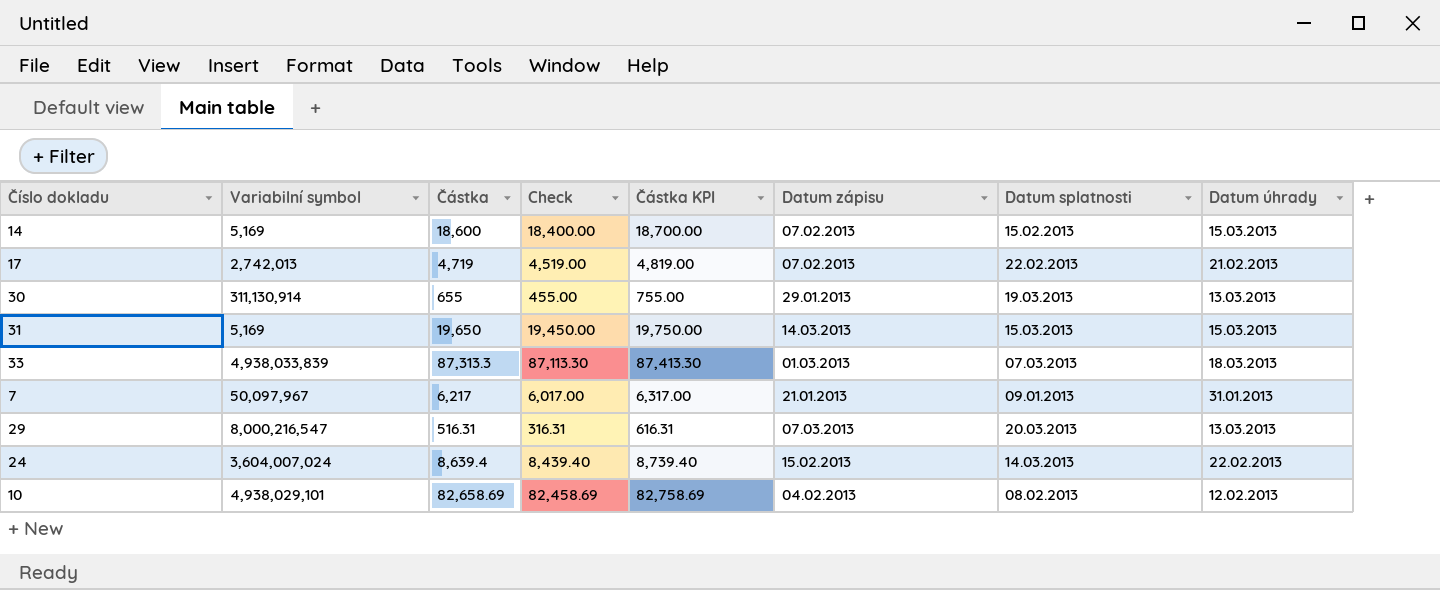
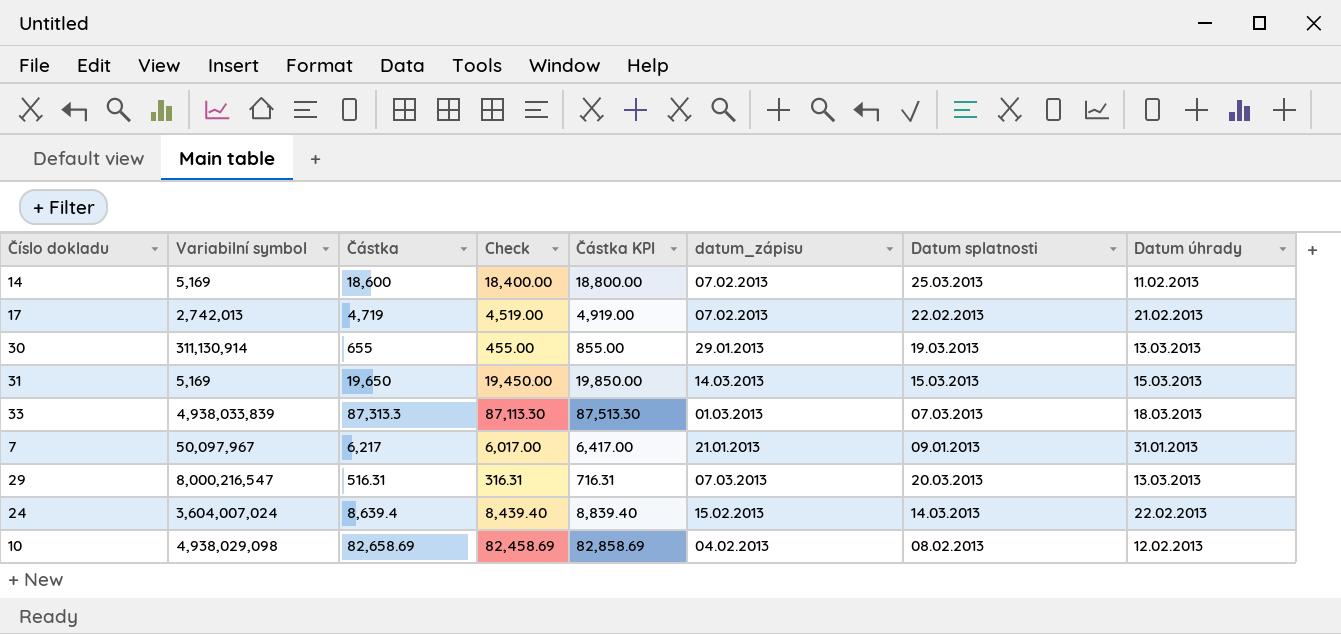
column Částka KPI | formula: [Částka] + 100 -> [Částka] + 200
column name: Datum zápisu -> datum_zápisu
14 | Datum splatnosti: 15.02.2013 -> 25.03.2013
14 | Datum úhrady: 15.03.2013 -> 11.02.2013
10 | Variabilní symbol: 4,938,029,101 -> 4,938,029,098

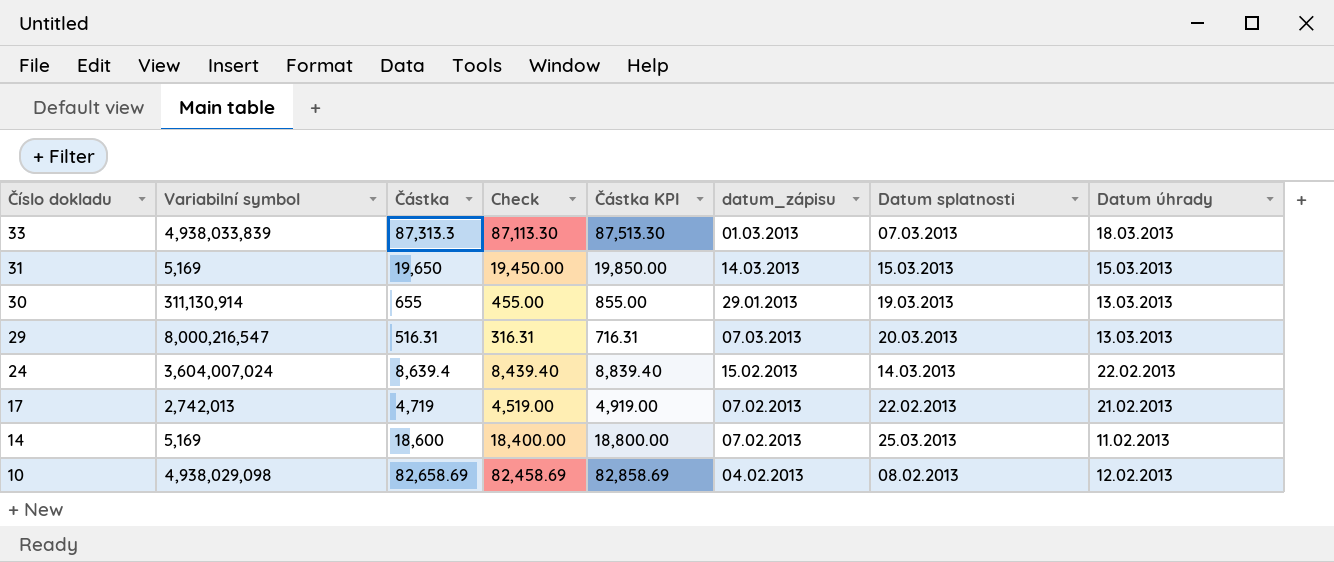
row order: none -> Číslo dokladu descending
row 7: 50,097,967 | 6,217 | 6,017.00 | 6,417.00 | 21.01.2013 | 09.01.2013 | 31.01.2013 -> none

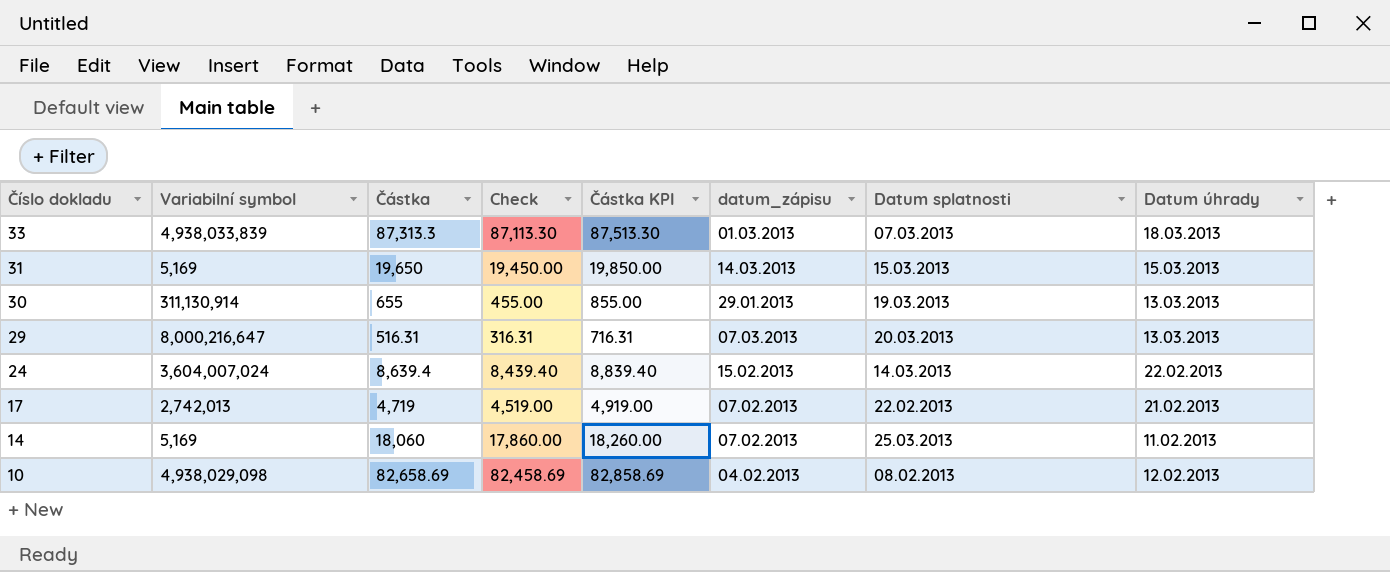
29 | Variabilní symbol: 8,000,216,547 -> 8,000,216,647
14 | Částka: 18,600 -> 18,060
14 | Check: 18,400.00 -> 17,860.00
14 | Částka KPI: 18,800.00 -> 18,260.00

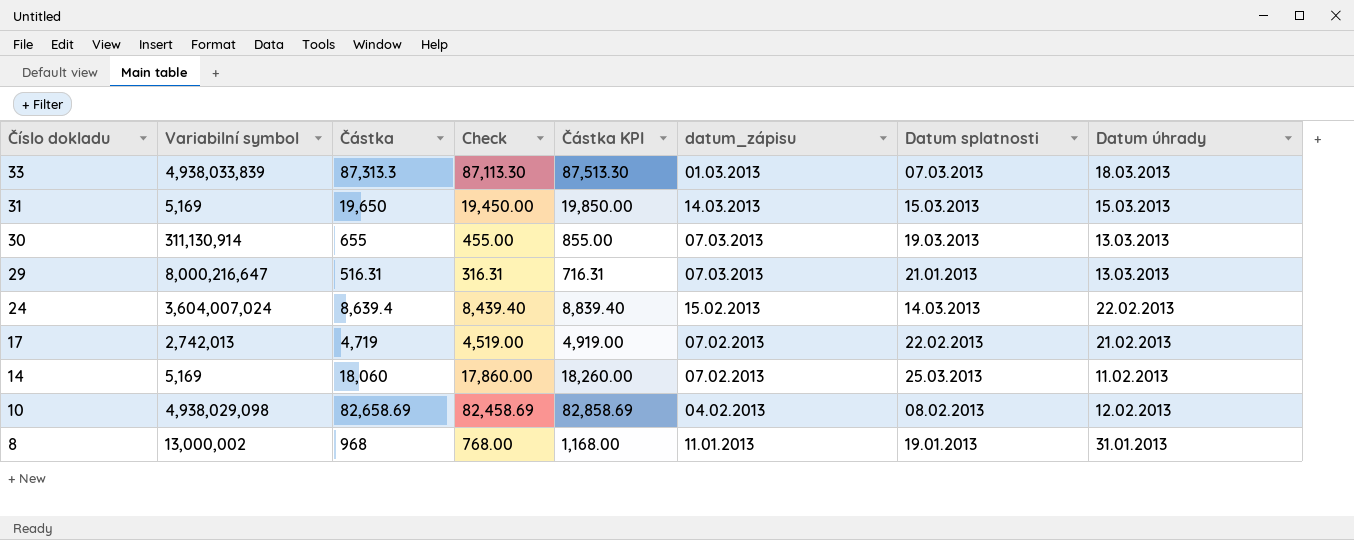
30 | datum_zápisu: 29.01.2013 -> 07.03.2013
29 | Datum splatnosti: 20.03.2013 -> 21.01.2013
row 8: none -> 13,000,002 | 968 | 768.00 | 1,168.00 | 11.01.2013 | 19.01.2013 | 31.01.2013

